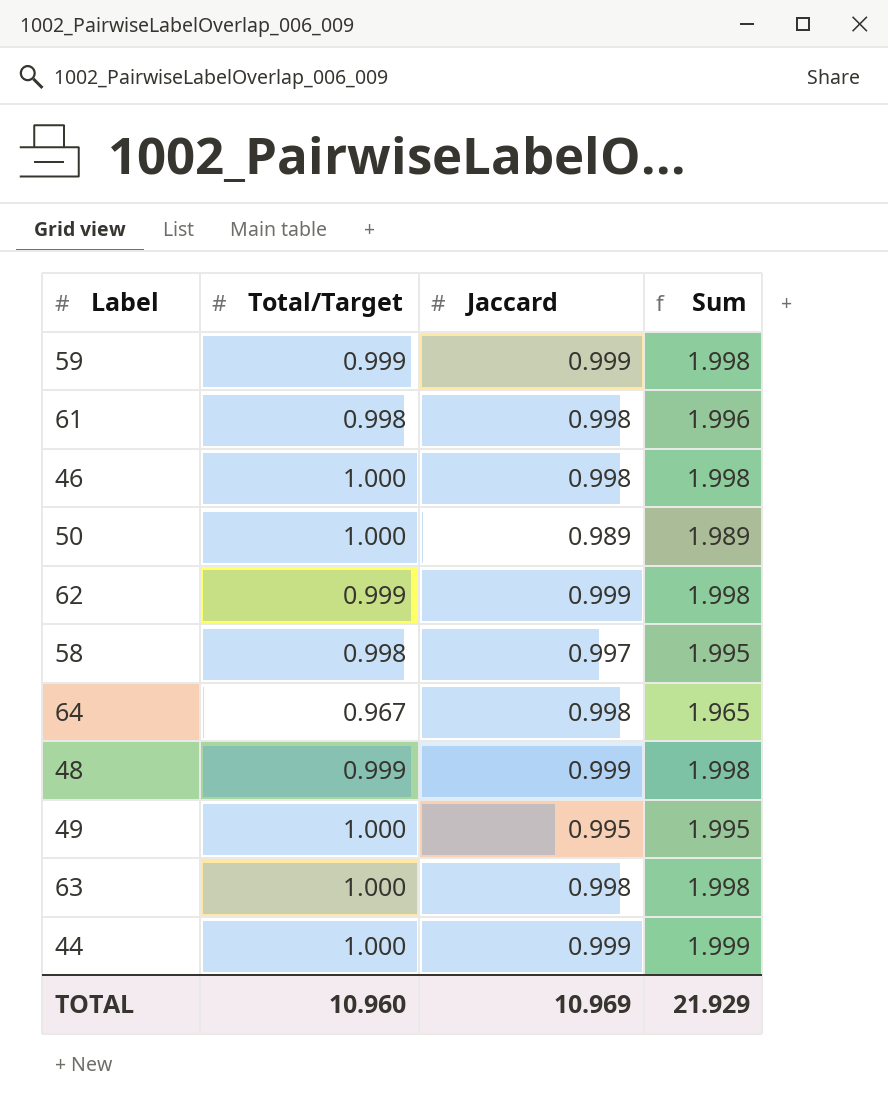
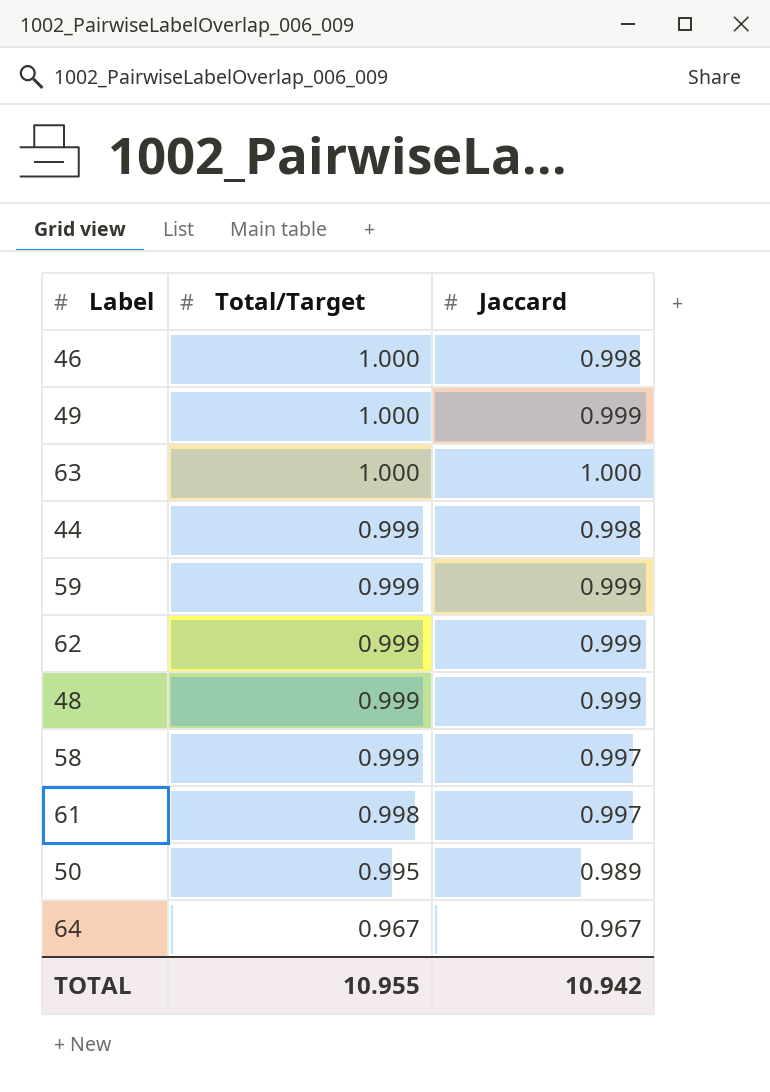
row order: none -> Total/Target descending
column Sum | formula: [Total/Target] + [Jaccard] -> none
49 | Jaccard: 0.995 -> 0.999
63 | Jaccard: 0.998 -> 1.000
44 | Total/Target: 1.000 -> 0.999
44 | Jaccard: 0.999 -> 0.998
58 | Total/Target: 0.998 -> 0.999
61 | Jaccard: 0.998 -> 0.997
50 | Total/Target: 1.000 -> 0.995
64 | Jaccard: 0.998 -> 0.967
TOTAL | Total/Target: 10.960 -> 10.955
TOTAL | Jaccard: 10.969 -> 10.942

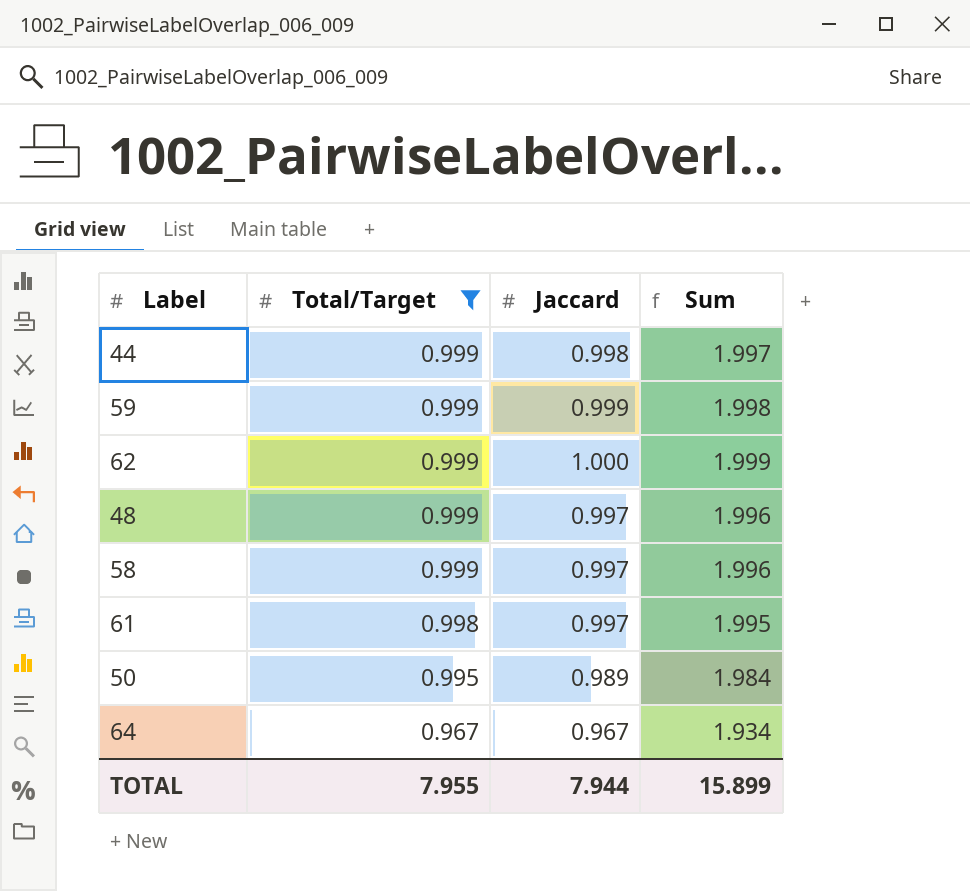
filter: none -> Total/Target != 1.000
column Sum | formula: none -> [Total/Target] + [Jaccard]
62 | Jaccard: 0.999 -> 1.000
48 | Jaccard: 0.999 -> 0.997
TOTAL | Total/Target: 10.955 -> 7.955
TOTAL | Jaccard: 10.942 -> 7.944

